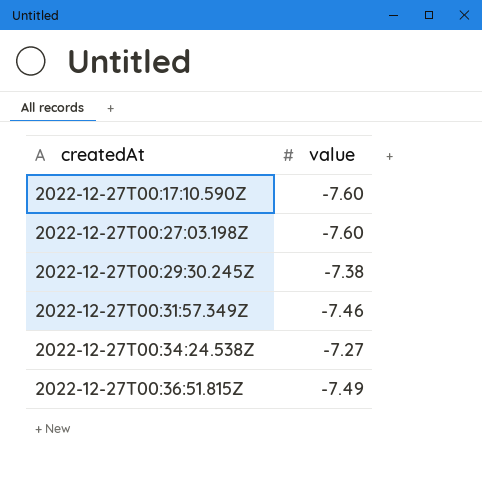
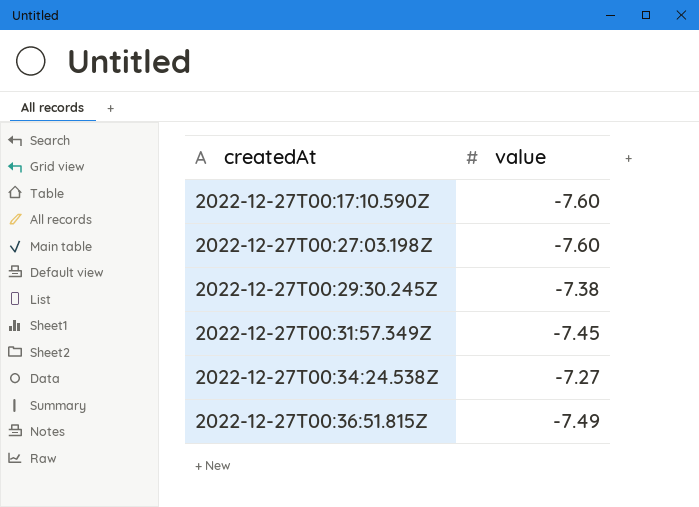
2022-12-27T00:31:57.349Z | value: -7.46 -> -7.45

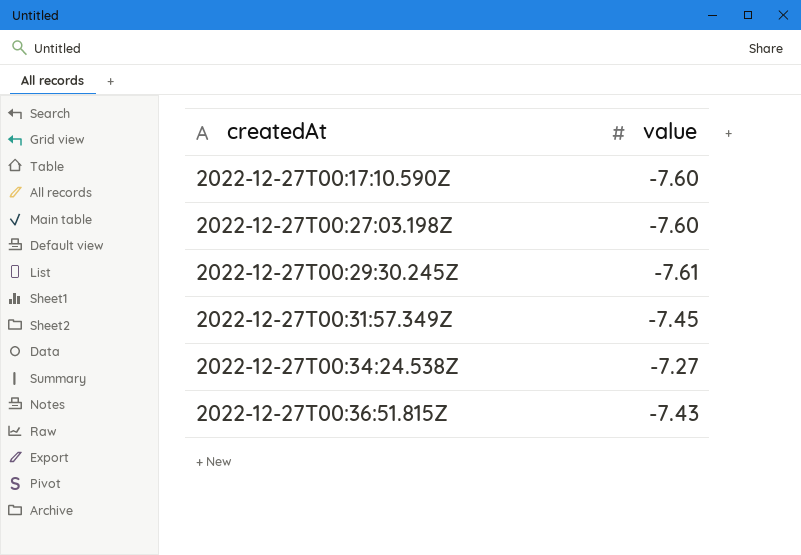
2022-12-27T00:29:30.245Z | value: -7.38 -> -7.61
2022-12-27T00:36:51.815Z | value: -7.49 -> -7.43

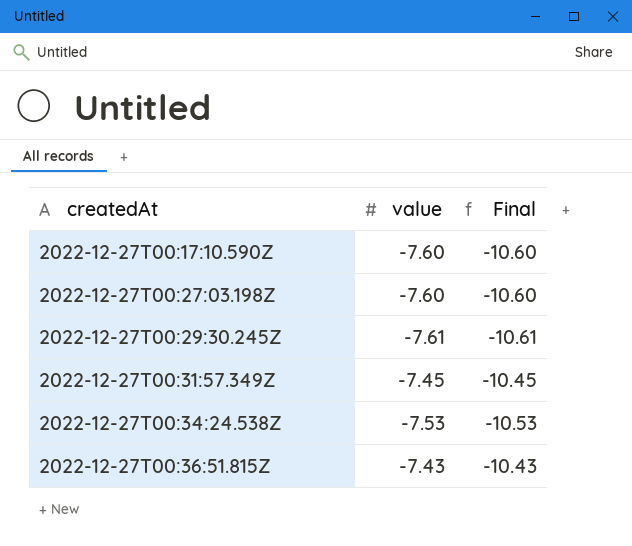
column Final | formula: none -> [value] - 3
2022-12-27T00:34:24.538Z | value: -7.27 -> -7.53

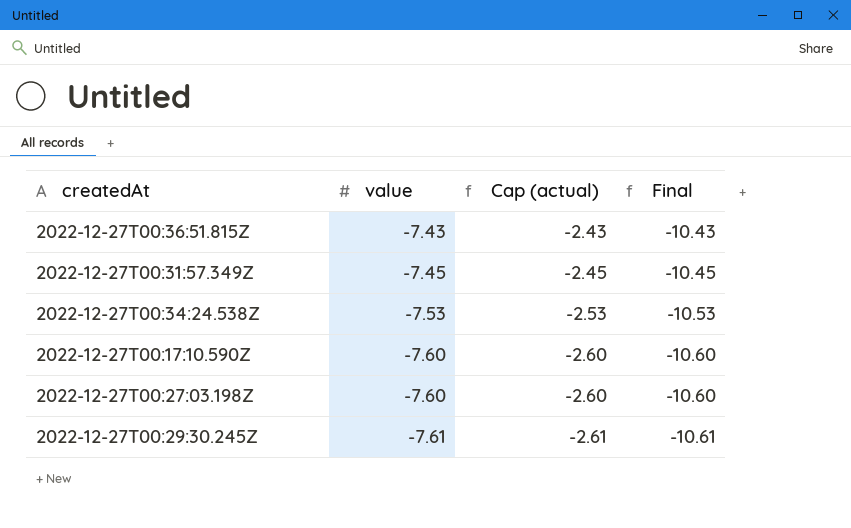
row order: createdAt ascending -> value descending
column Cap (actual) | formula: none -> [value] + 5

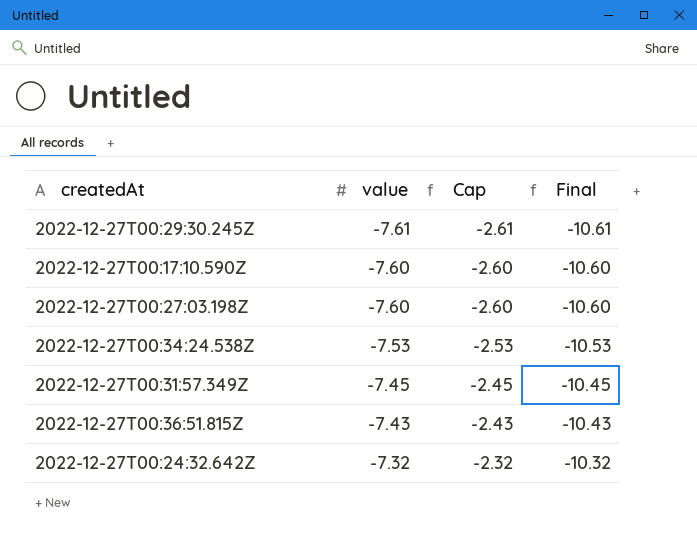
row order: value descending -> value ascending
column name: Cap (actual) -> Cap
row 2022-12-27T00:24:32.642Z: none -> -7.32 | -2.32 | -10.32

